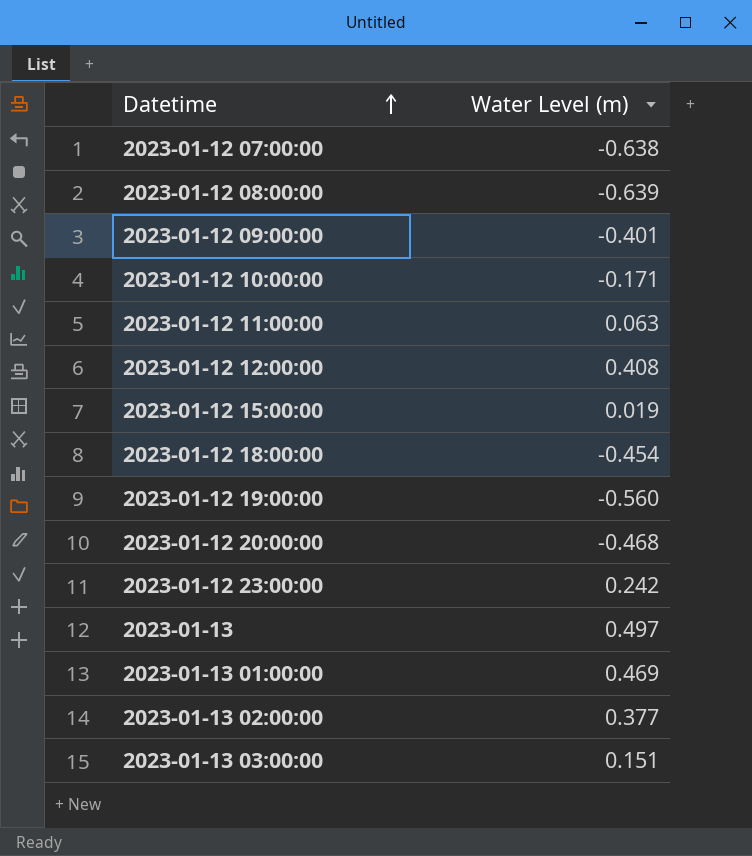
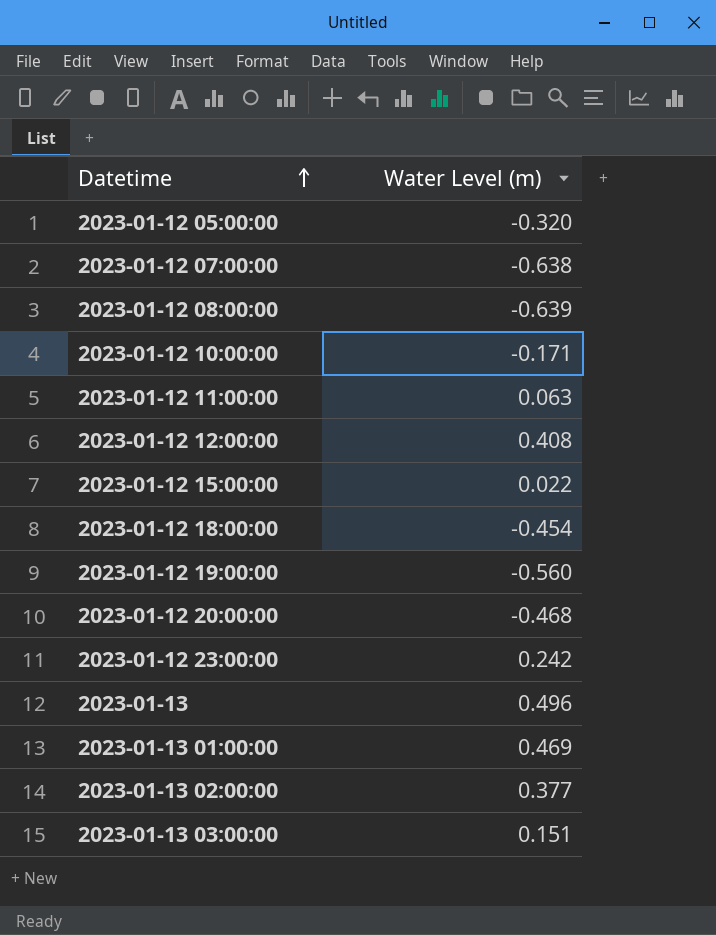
row 2023-01-12 09:00:00: -0.401 -> none
row 2023-01-12 05:00:00: none -> -0.320
2023-01-12 15:00:00 | Water Level (m): 0.019 -> 0.022
2023-01-13 | Water Level (m): 0.497 -> 0.496

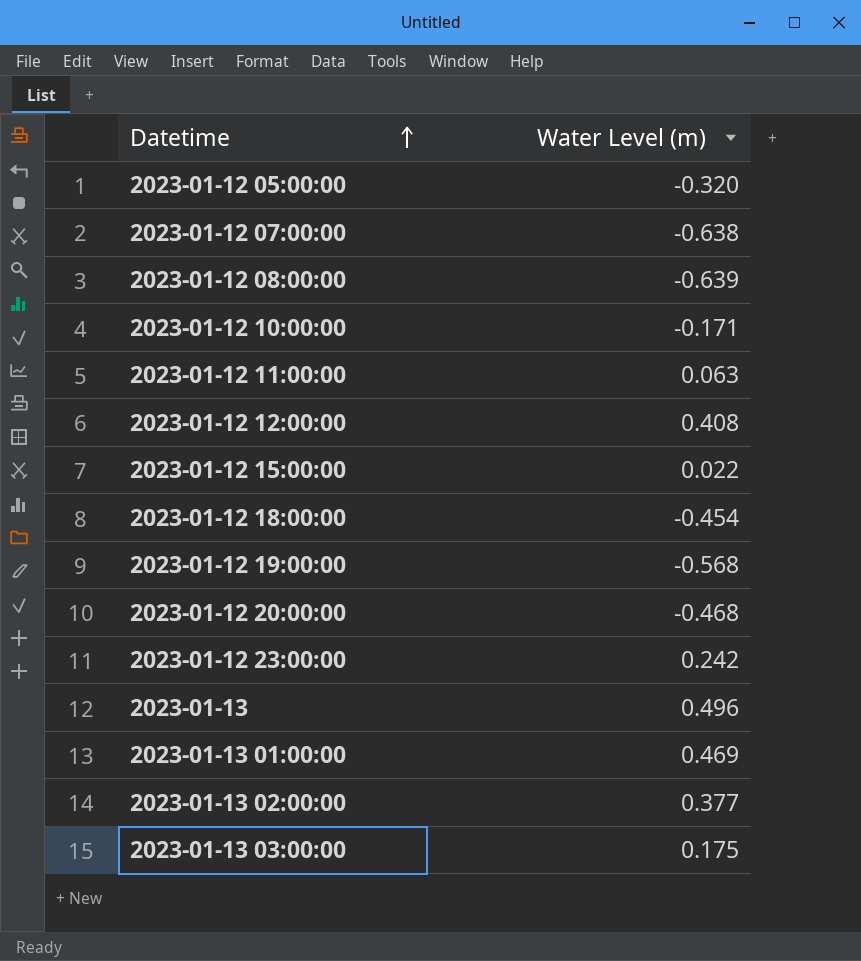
2023-01-12 19:00:00 | Water Level (m): -0.560 -> -0.568
2023-01-13 03:00:00 | Water Level (m): 0.151 -> 0.175

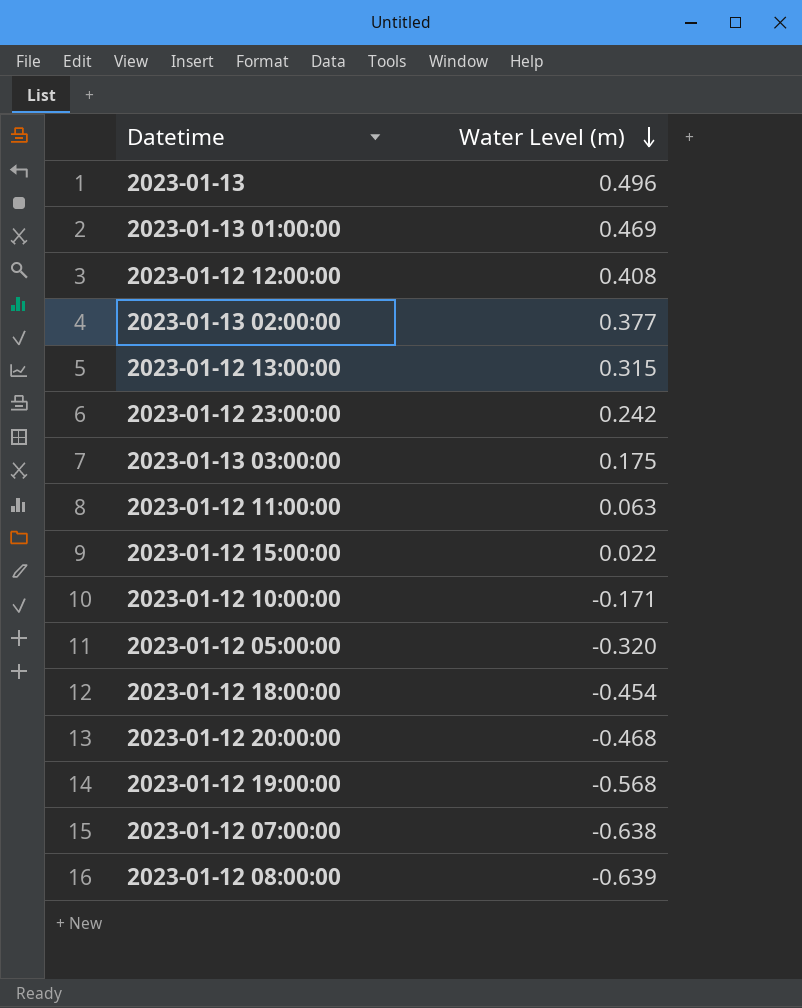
row order: Datetime ascending -> Water Level (m) descending
row 2023-01-12 13:00:00: none -> 0.315

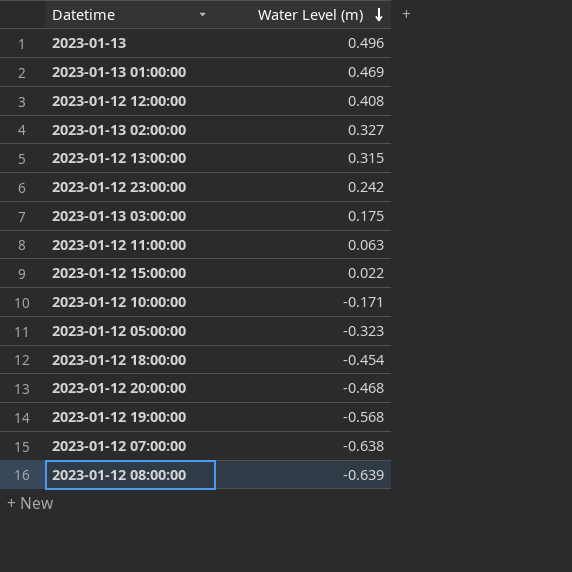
2023-01-13 02:00:00 | Water Level (m): 0.377 -> 0.327
2023-01-12 05:00:00 | Water Level (m): -0.320 -> -0.323

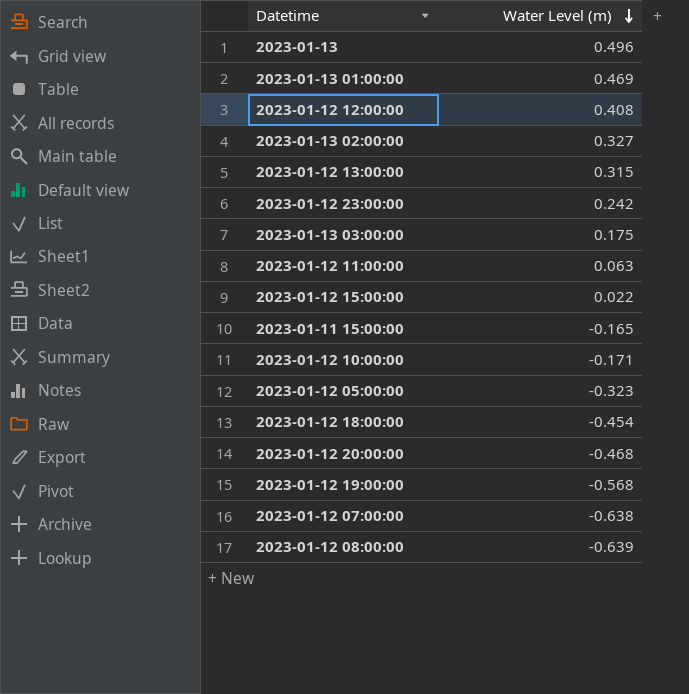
row 2023-01-11 15:00:00: none -> -0.165

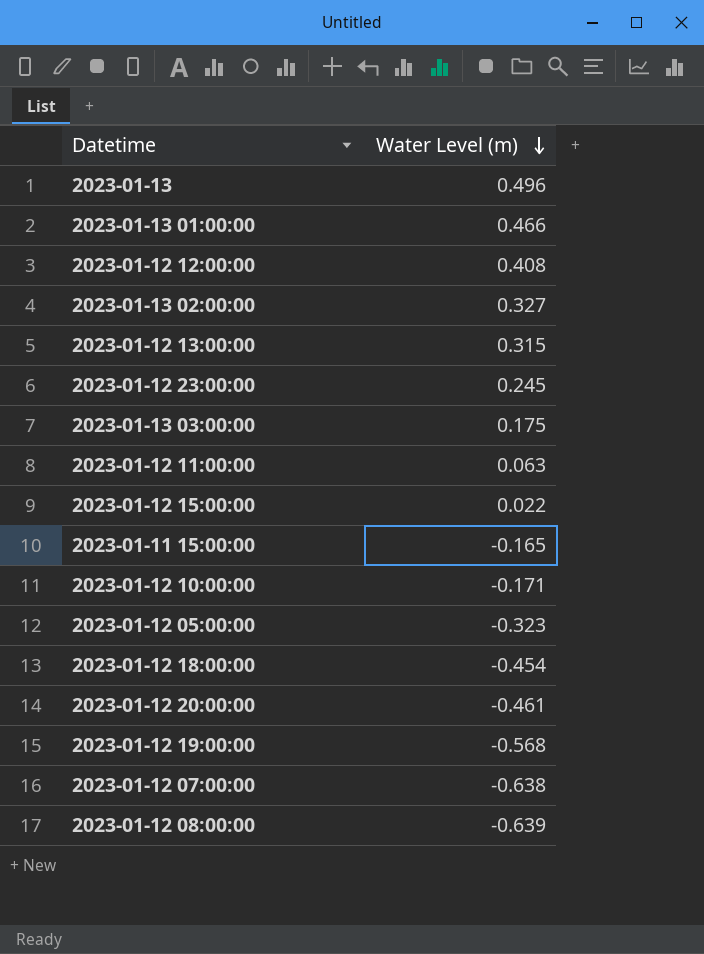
2023-01-13 01:00:00 | Water Level (m): 0.469 -> 0.466
2023-01-12 23:00:00 | Water Level (m): 0.242 -> 0.245
2023-01-12 20:00:00 | Water Level (m): -0.468 -> -0.461

